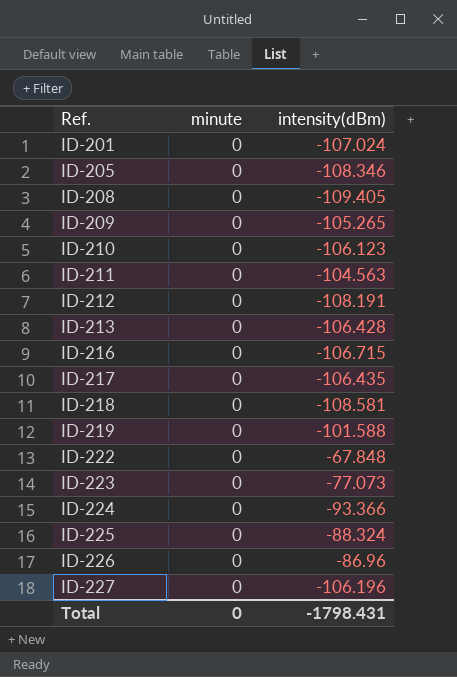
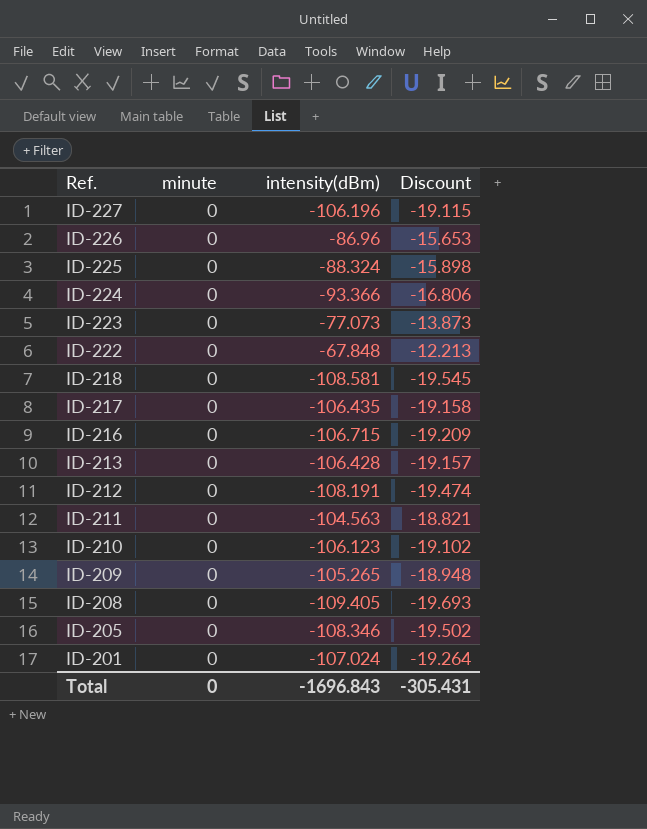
row order: Ref. ascending -> Ref. descending
column Discount | formula: none -> [intensity(dBm)] * 0.18
row ID-219: 0 | -101.588 -> none
Total | intensity(dBm): -1798.431 -> -1696.843

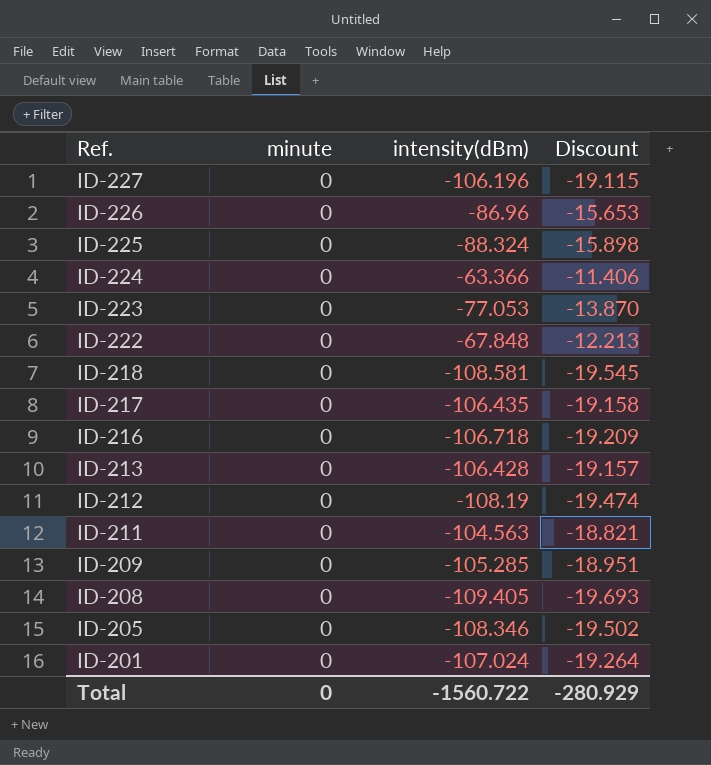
row ID-210: 0 | -106.123 | -19.102 -> none
ID-224 | intensity(dBm): -93.366 -> -63.366
ID-224 | Discount: -16.806 -> -11.406
ID-223 | intensity(dBm): -77.073 -> -77.053
ID-223 | Discount: -13.873 -> -13.870
ID-216 | intensity(dBm): -106.715 -> -106.718
ID-212 | intensity(dBm): -108.191 -> -108.19
ID-209 | intensity(dBm): -105.265 -> -105.285
ID-209 | Discount: -18.948 -> -18.951
Total | intensity(dBm): -1696.843 -> -1560.722
Total | Discount: -305.431 -> -280.929

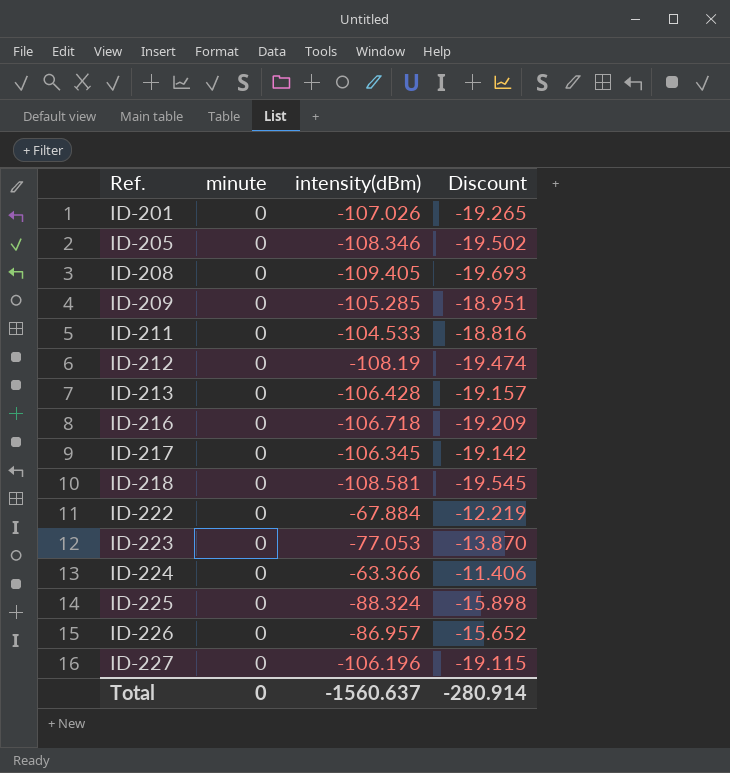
row order: Ref. descending -> Ref. ascending
ID-201 | intensity(dBm): -107.024 -> -107.026
ID-201 | Discount: -19.264 -> -19.265
ID-211 | intensity(dBm): -104.563 -> -104.533
ID-211 | Discount: -18.821 -> -18.816
ID-217 | intensity(dBm): -106.435 -> -106.345
ID-217 | Discount: -19.158 -> -19.142
ID-222 | intensity(dBm): -67.848 -> -67.884
ID-222 | Discount: -12.213 -> -12.219
ID-226 | intensity(dBm): -86.96 -> -86.957
ID-226 | Discount: -15.653 -> -15.652
Total | intensity(dBm): -1560.722 -> -1560.637
Total | Discount: -280.929 -> -280.914

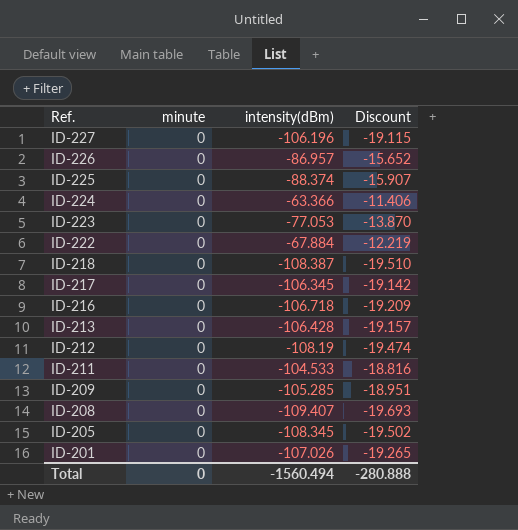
row order: Ref. ascending -> Ref. descending
ID-225 | intensity(dBm): -88.324 -> -88.374
ID-225 | Discount: -15.898 -> -15.907
ID-218 | intensity(dBm): -108.581 -> -108.387
ID-218 | Discount: -19.545 -> -19.510
ID-208 | intensity(dBm): -109.405 -> -109.407
ID-205 | intensity(dBm): -108.346 -> -108.345
Total | intensity(dBm): -1560.637 -> -1560.494
Total | Discount: -280.914 -> -280.888

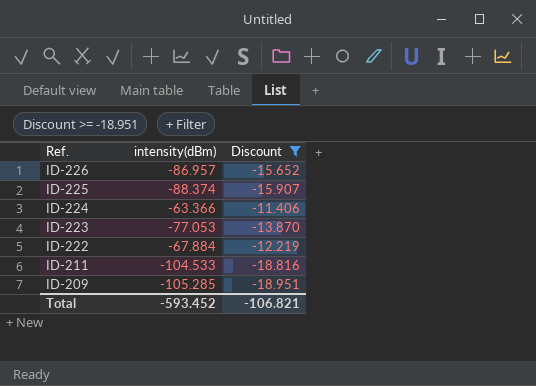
filter: none -> Discount >= -18.951
column minute | position: 2 -> none
Total | intensity(dBm): -1560.494 -> -593.452
Total | Discount: -280.888 -> -106.821

